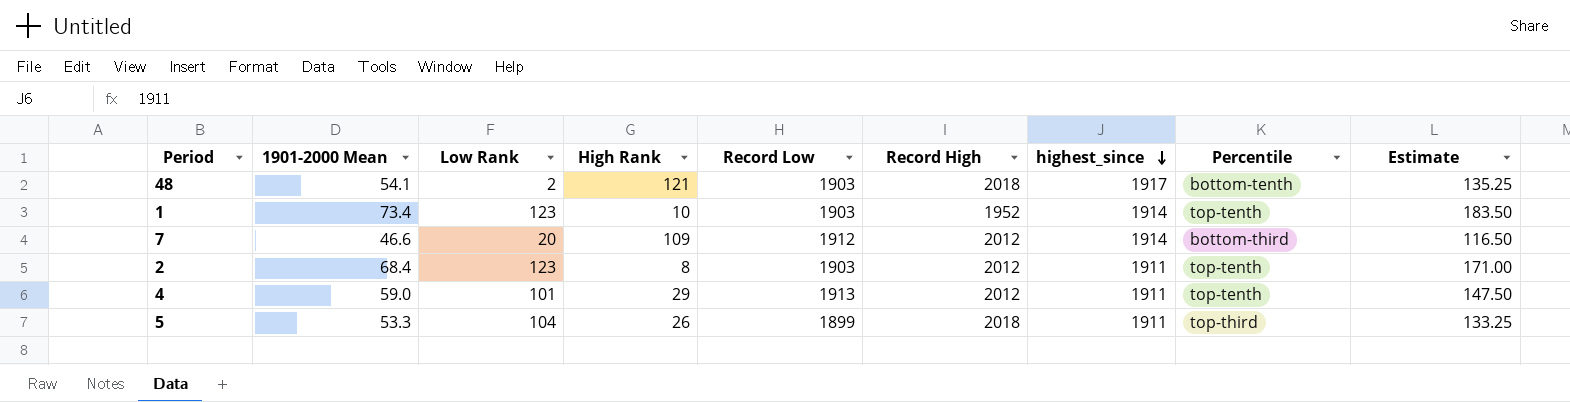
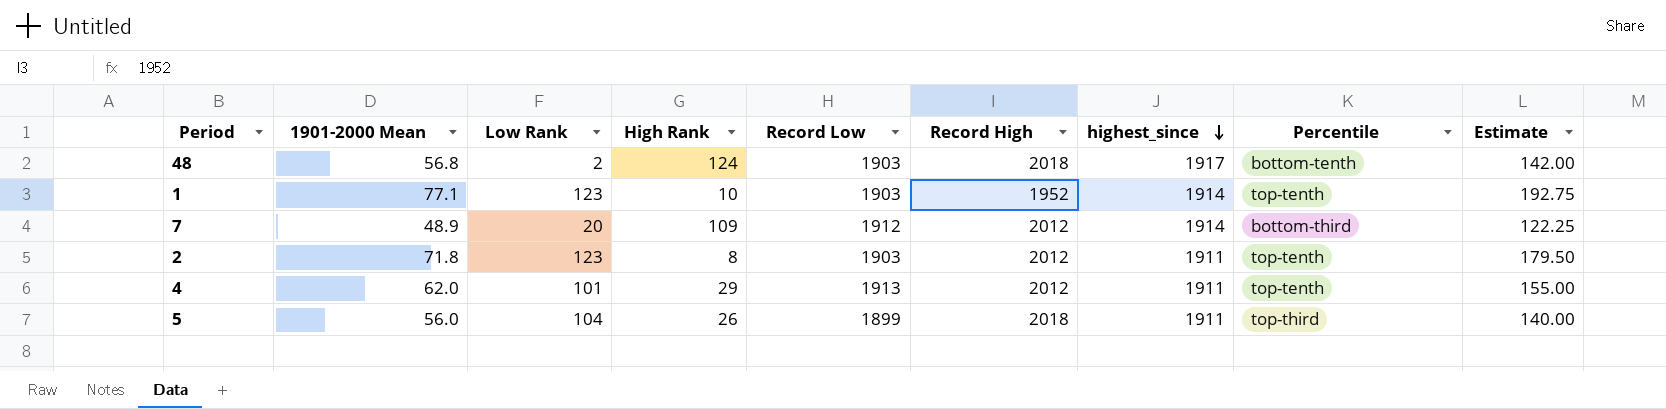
48 | 1901-2000 Mean: 54.1 -> 56.8
48 | High Rank: 121 -> 124
48 | Estimate: 135.25 -> 142.00
1 | 1901-2000 Mean: 73.4 -> 77.1
1 | Estimate: 183.50 -> 192.75
7 | 1901-2000 Mean: 46.6 -> 48.9
7 | Estimate: 116.50 -> 122.25
2 | 1901-2000 Mean: 68.4 -> 71.8
2 | Estimate: 171.00 -> 179.50
4 | 1901-2000 Mean: 59.0 -> 62.0
4 | Estimate: 147.50 -> 155.00
5 | 1901-2000 Mean: 53.3 -> 56.0
5 | Estimate: 133.25 -> 140.00

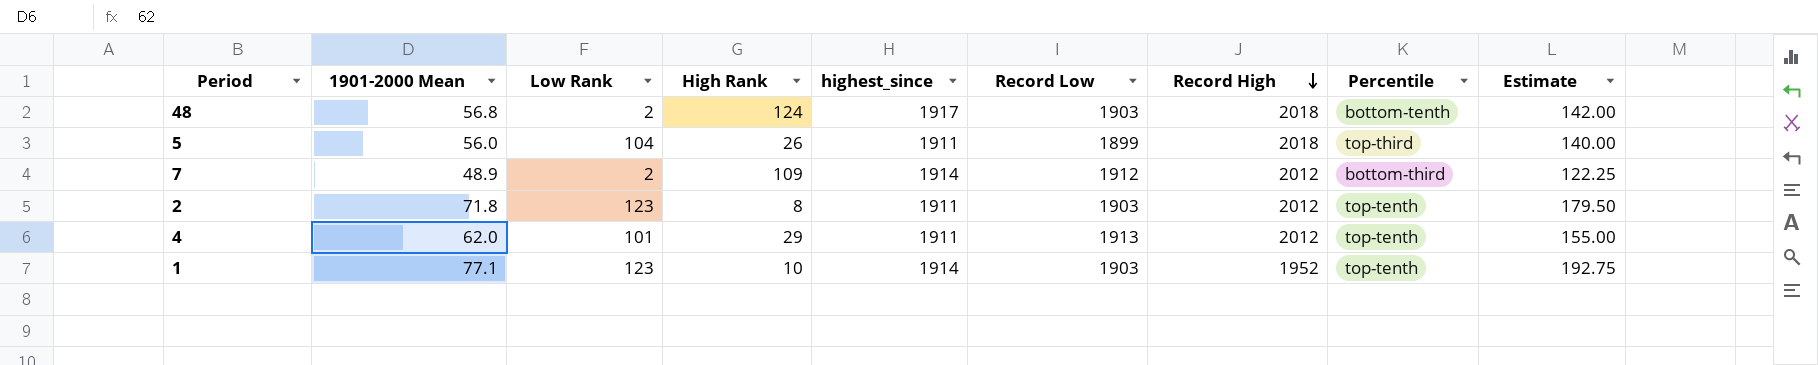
row order: highest_since descending -> Record High descending
column highest_since | position: 7 -> 5
7 | Low Rank: 20 -> 2

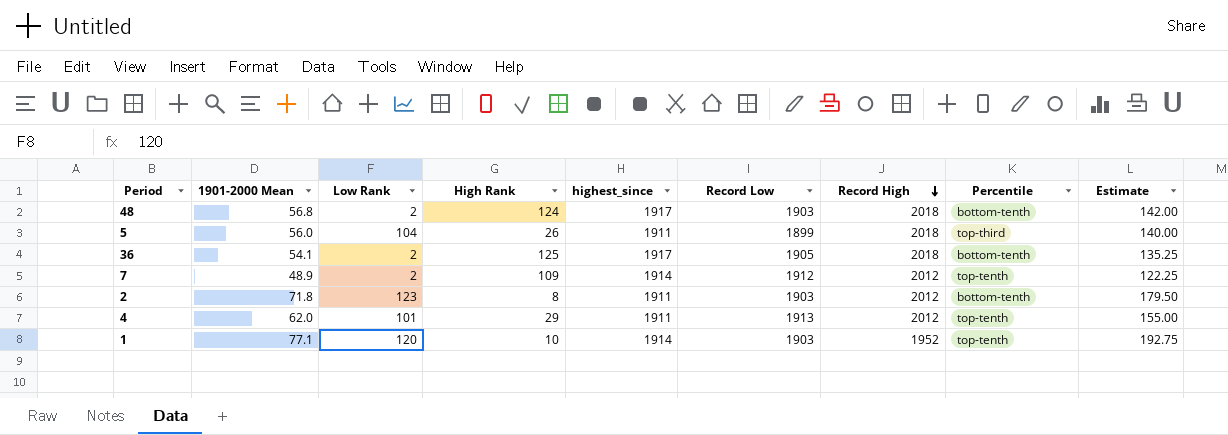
row 36: none -> 54.1 | 2 | 125 | 1917 | 1905 | 2018 | bottom-tenth | 135.25
7 | Percentile: bottom-third -> top-tenth
2 | Percentile: top-tenth -> bottom-tenth
1 | Low Rank: 123 -> 120

